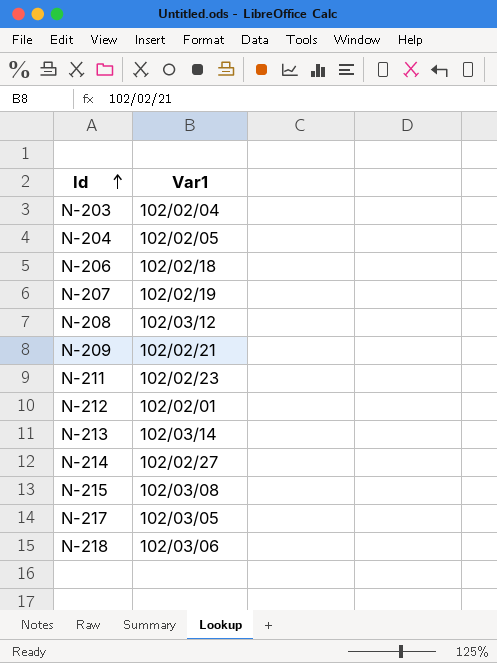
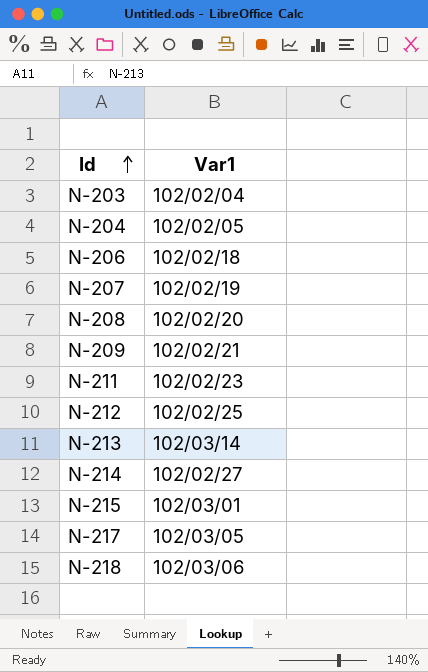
N-208 | Var1: 102/03/12 -> 102/02/20
N-212 | Var1: 102/02/01 -> 102/02/25
N-215 | Var1: 102/03/08 -> 102/03/01

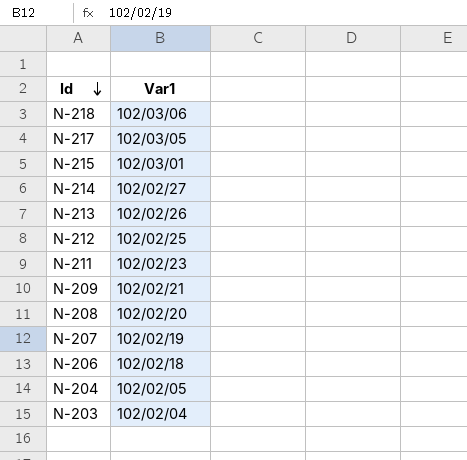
row order: Id ascending -> Id descending
N-213 | Var1: 102/03/14 -> 102/02/26

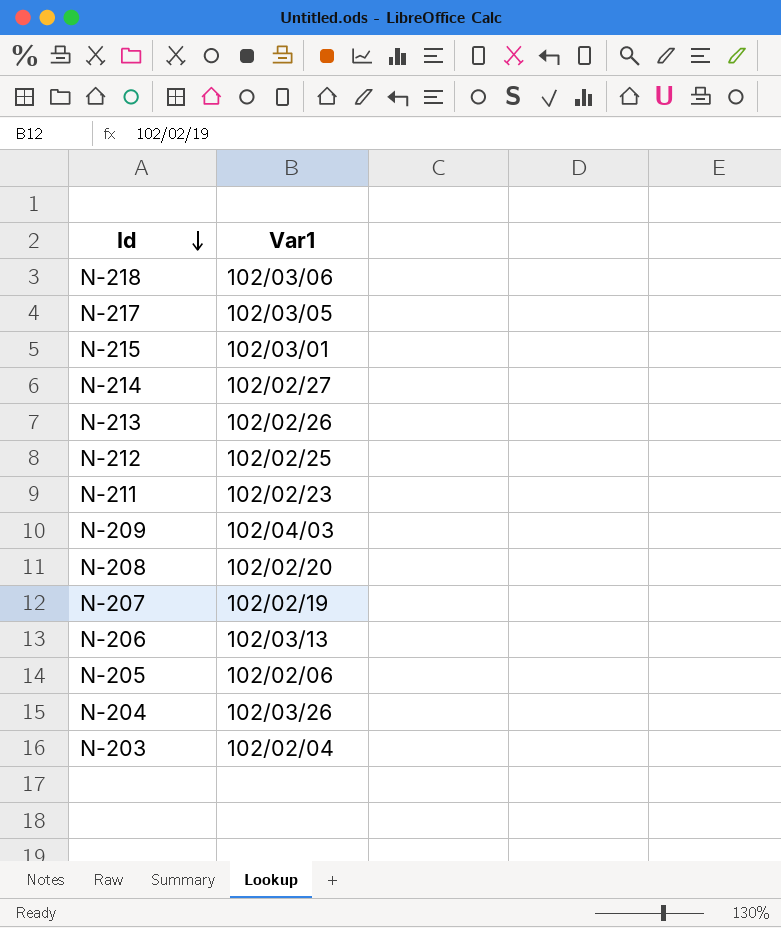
N-209 | Var1: 102/02/21 -> 102/04/03
N-206 | Var1: 102/02/18 -> 102/03/13
row N-205: none -> 102/02/06
N-204 | Var1: 102/02/05 -> 102/03/26

